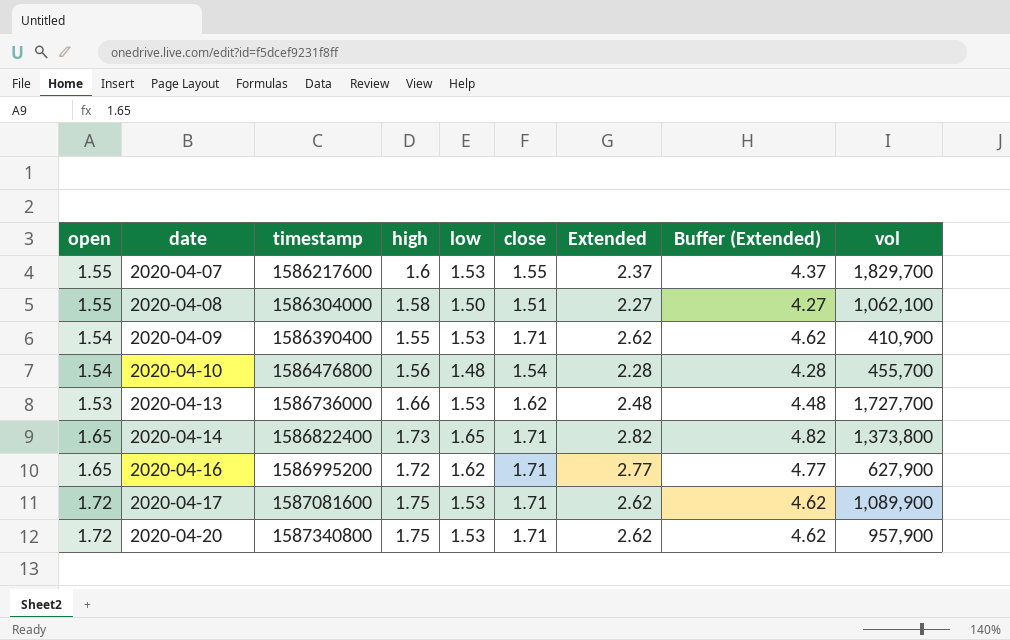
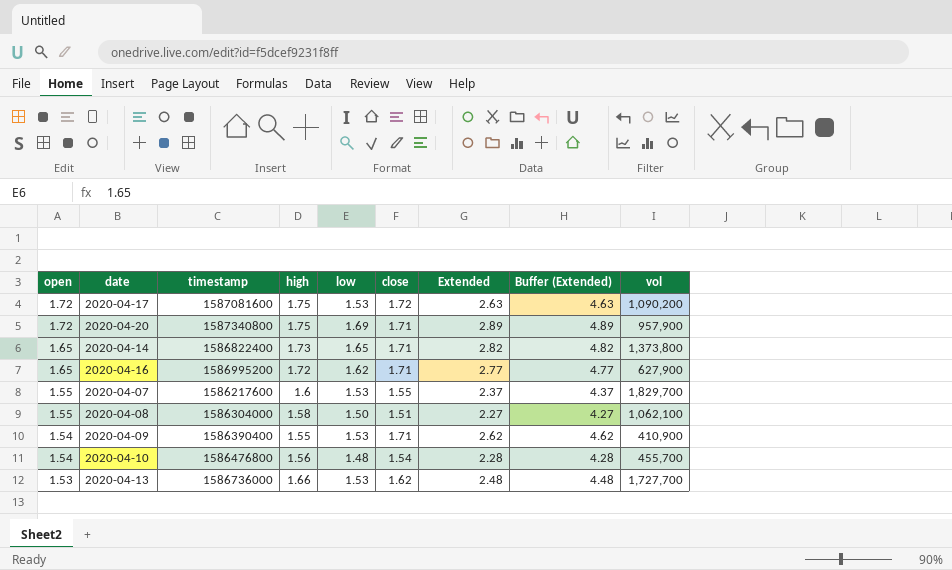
row order: date ascending -> open descending
2020-04-17 | close: 1.71 -> 1.72
2020-04-17 | Extended: 2.62 -> 2.63
2020-04-17 | Buffer (Extended): 4.62 -> 4.63
2020-04-17 | vol: 1,089,900 -> 1,090,200
2020-04-20 | low: 1.53 -> 1.69
2020-04-20 | Extended: 2.62 -> 2.89
2020-04-20 | Buffer (Extended): 4.62 -> 4.89

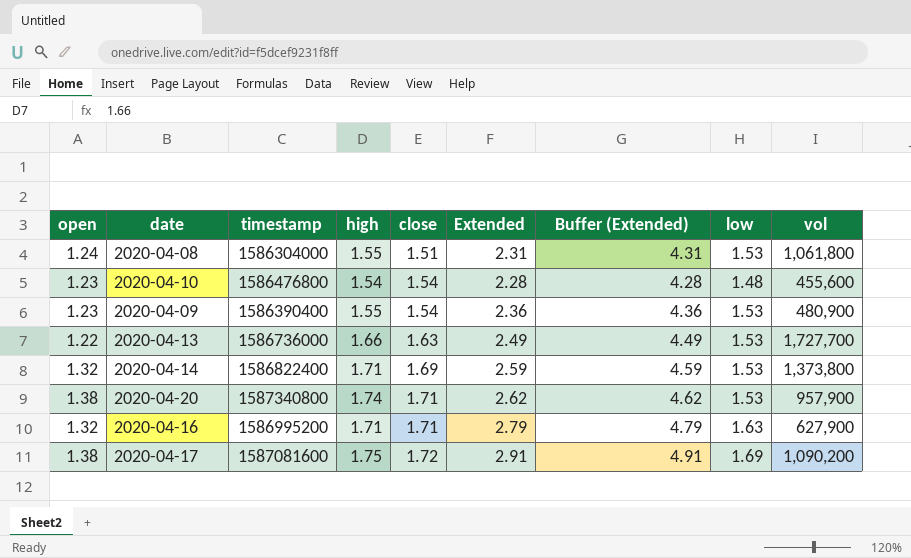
row order: open descending -> close ascending
column low | position: 5 -> 8
row 2020-04-07: 1.55 | 1586217600 | 1.6 | 1.53 | 1.55 | 2.37 | 4.37 | 1,829,700 -> none
2020-04-08 | open: 1.55 -> 1.24
2020-04-08 | high: 1.58 -> 1.55
2020-04-08 | Extended: 2.27 -> 2.31
2020-04-08 | Buffer (Extended): 4.27 -> 4.31
2020-04-08 | low: 1.50 -> 1.53
2020-04-08 | vol: 1,062,100 -> 1,061,800
2020-04-10 | open: 1.54 -> 1.23
2020-04-10 | high: 1.56 -> 1.54
2020-04-10 | vol: 455,700 -> 455,600
2020-04-09 | open: 1.54 -> 1.23
2020-04-09 | close: 1.71 -> 1.54
2020-04-09 | Extended: 2.62 -> 2.36
2020-04-09 | Buffer (Extended): 4.62 -> 4.36
2020-04-09 | vol: 410,900 -> 480,900
2020-04-13 | open: 1.53 -> 1.22
2020-04-13 | close: 1.62 -> 1.63
2020-04-13 | Extended: 2.48 -> 2.49
2020-04-13 | Buffer (Extended): 4.48 -> 4.49
2020-04-14 | open: 1.65 -> 1.32
2020-04-14 | high: 1.73 -> 1.71
2020-04-14 | close: 1.71 -> 1.69
2020-04-14 | Extended: 2.82 -> 2.59
2020-04-14 | Buffer (Extended): 4.82 -> 4.59
2020-04-14 | low: 1.65 -> 1.53
2020-04-20 | open: 1.72 -> 1.38
2020-04-20 | high: 1.75 -> 1.74
2020-04-20 | Extended: 2.89 -> 2.62
2020-04-20 | Buffer (Extended): 4.89 -> 4.62
2020-04-20 | low: 1.69 -> 1.53
2020-04-16 | open: 1.65 -> 1.32
2020-04-16 | high: 1.72 -> 1.71
2020-04-16 | Extended: 2.77 -> 2.79
2020-04-16 | Buffer (Extended): 4.77 -> 4.79
2020-04-16 | low: 1.62 -> 1.63
2020-04-17 | open: 1.72 -> 1.38
2020-04-17 | Extended: 2.63 -> 2.91
2020-04-17 | Buffer (Extended): 4.63 -> 4.91
2020-04-17 | low: 1.53 -> 1.69

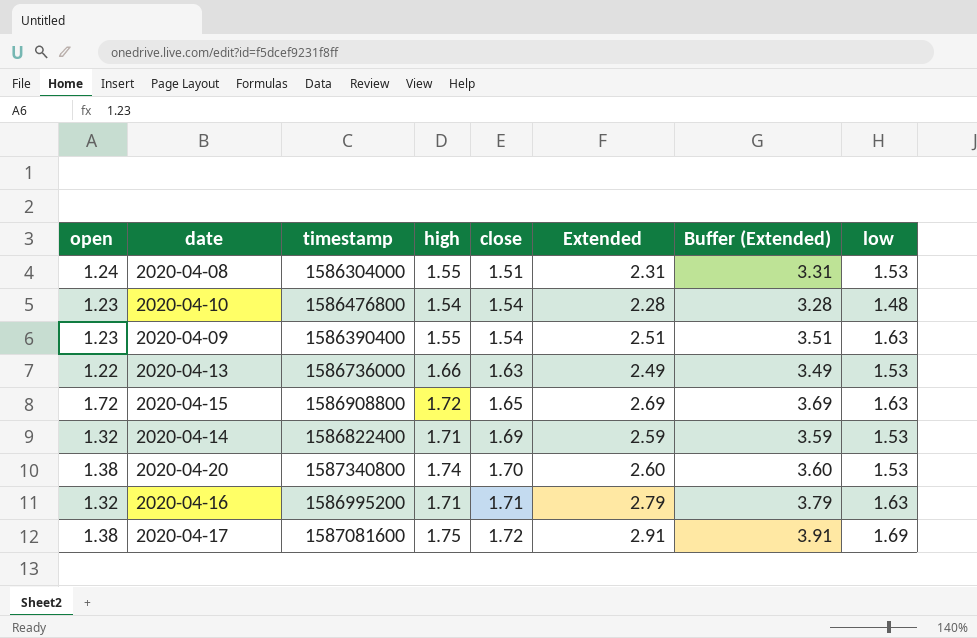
column vol | position: 9 -> none
column Buffer (Extended) | formula: [Extended] + 2 -> [Extended] + 1
2020-04-09 | Extended: 2.36 -> 2.51
2020-04-09 | low: 1.53 -> 1.63
row 2020-04-15: none -> 1.72 | 1586908800 | 1.72 | 1.65 | 2.69 | 3.69 | 1.63
2020-04-20 | close: 1.71 -> 1.70
2020-04-20 | Extended: 2.62 -> 2.60

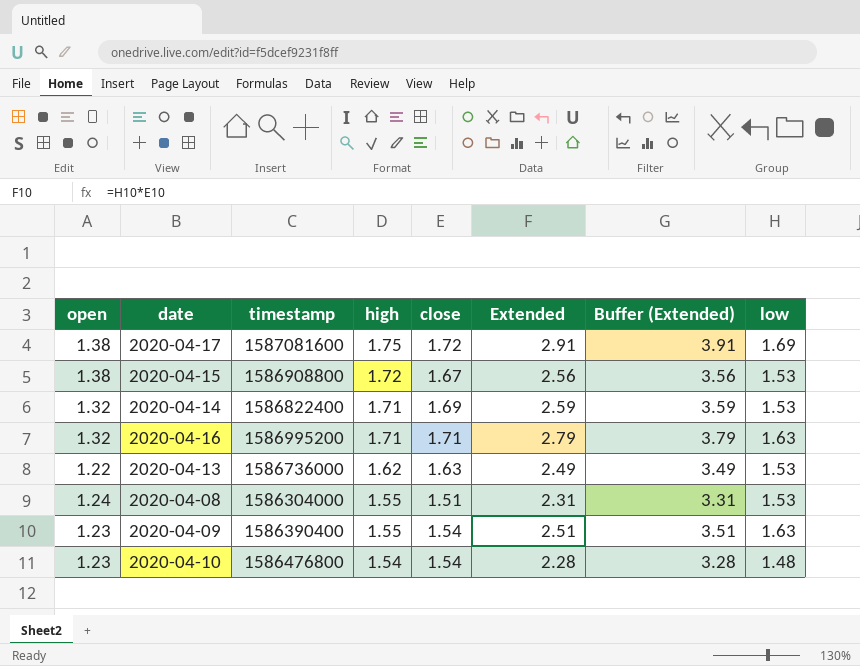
row order: close ascending -> high descending
row 2020-04-20: 1.38 | 1587340800 | 1.74 | 1.70 | 2.60 | 3.60 | 1.53 -> none
2020-04-15 | open: 1.72 -> 1.38
2020-04-15 | close: 1.65 -> 1.67
2020-04-15 | Extended: 2.69 -> 2.56
2020-04-15 | Buffer (Extended): 3.69 -> 3.56
2020-04-15 | low: 1.63 -> 1.53
2020-04-13 | high: 1.66 -> 1.62

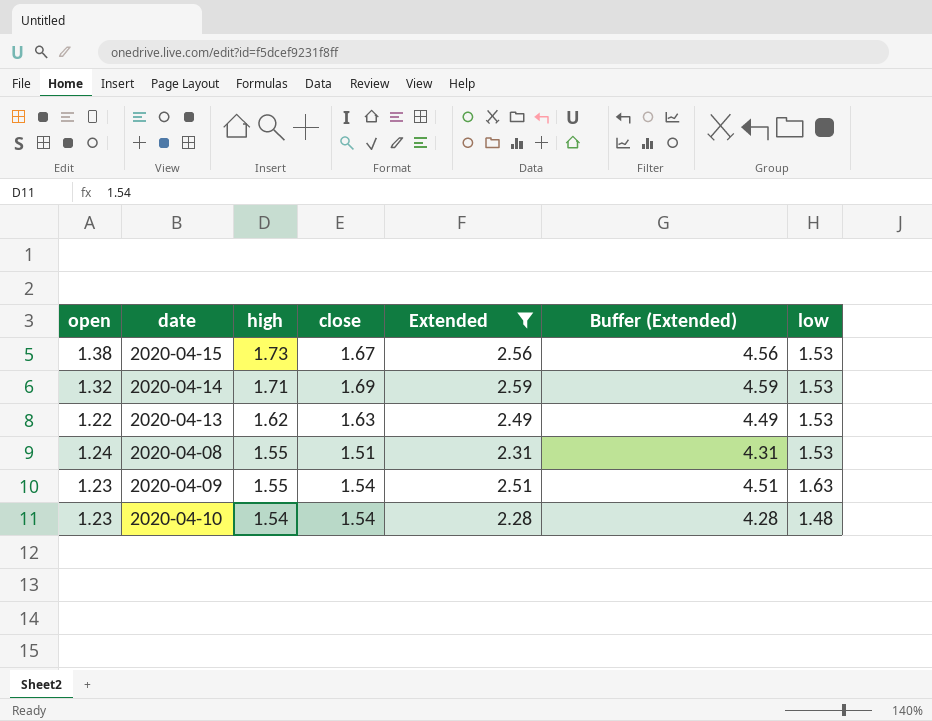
filter: none -> Extended <= 2.59
column timestamp | position: 3 -> none
column Buffer (Extended) | formula: [Extended] + 1 -> [Extended] + 2
2020-04-15 | high: 1.72 -> 1.73

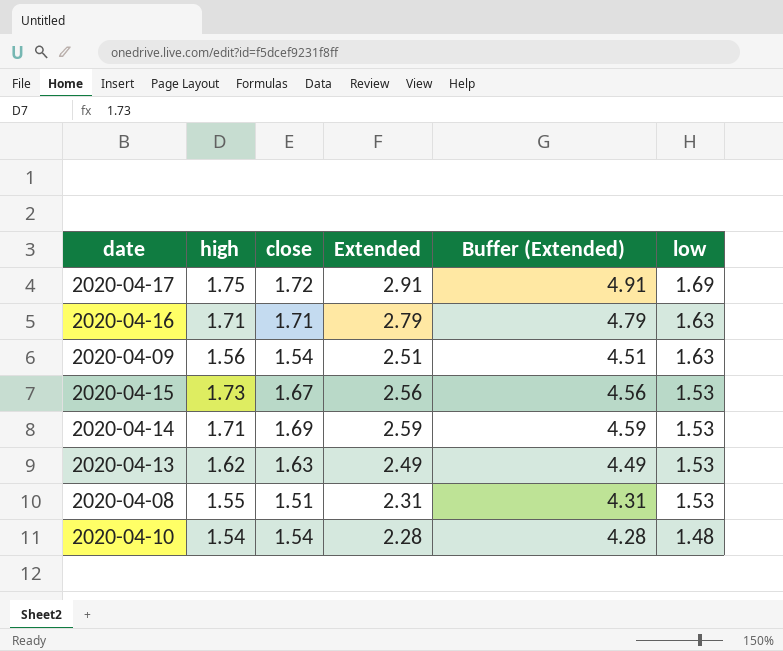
filter: Extended <= 2.59 -> none
row order: high descending -> low descending
column open | position: 1 -> none
2020-04-09 | high: 1.55 -> 1.56

